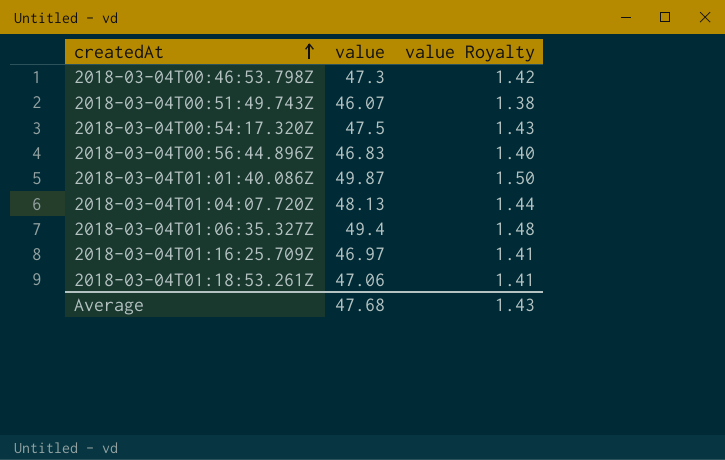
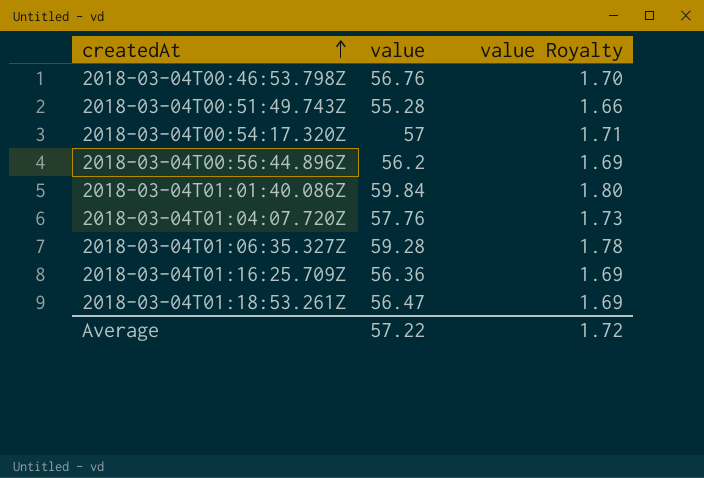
2018-03-04T00:46:53.798Z | value: 47.3 -> 56.76
2018-03-04T00:46:53.798Z | value Royalty: 1.42 -> 1.70
2018-03-04T00:51:49.743Z | value: 46.07 -> 55.28
2018-03-04T00:51:49.743Z | value Royalty: 1.38 -> 1.66
2018-03-04T00:54:17.320Z | value: 47.5 -> 57
2018-03-04T00:54:17.320Z | value Royalty: 1.43 -> 1.71
2018-03-04T00:56:44.896Z | value: 46.83 -> 56.2
2018-03-04T00:56:44.896Z | value Royalty: 1.40 -> 1.69
2018-03-04T01:01:40.086Z | value: 49.87 -> 59.84
2018-03-04T01:01:40.086Z | value Royalty: 1.50 -> 1.80
2018-03-04T01:04:07.720Z | value: 48.13 -> 57.76
2018-03-04T01:04:07.720Z | value Royalty: 1.44 -> 1.73
2018-03-04T01:06:35.327Z | value: 49.4 -> 59.28
2018-03-04T01:06:35.327Z | value Royalty: 1.48 -> 1.78
2018-03-04T01:16:25.709Z | value: 46.97 -> 56.36
2018-03-04T01:16:25.709Z | value Royalty: 1.41 -> 1.69
2018-03-04T01:18:53.261Z | value: 47.06 -> 56.47
2018-03-04T01:18:53.261Z | value Royalty: 1.41 -> 1.69
Average | value: 47.68 -> 57.22
Average | value Royalty: 1.43 -> 1.72

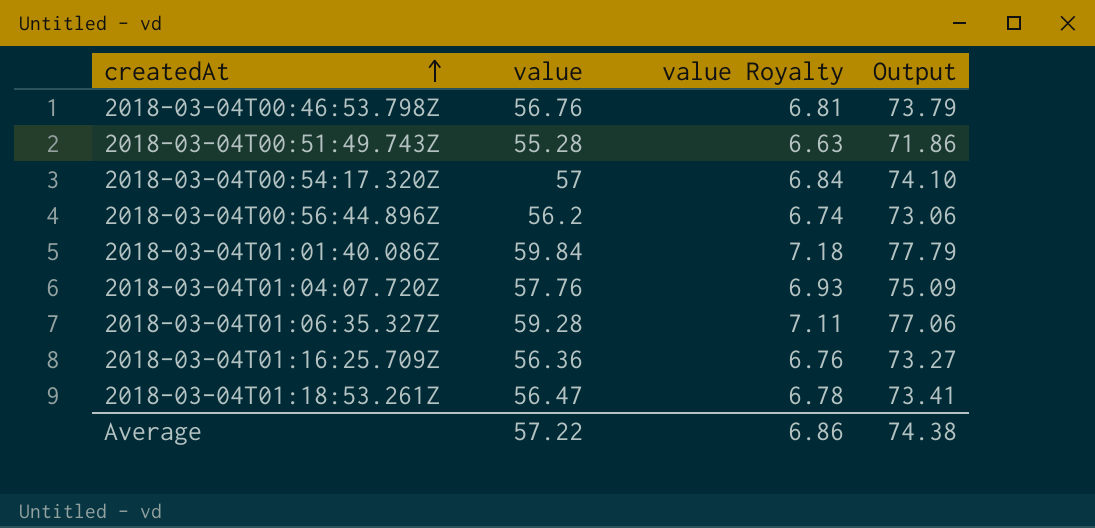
column value Royalty | formula: [value] * 0.03 -> [value] * 0.12
column Output | formula: none -> [value] * 1.3
Average | value Royalty: 1.72 -> 6.86

